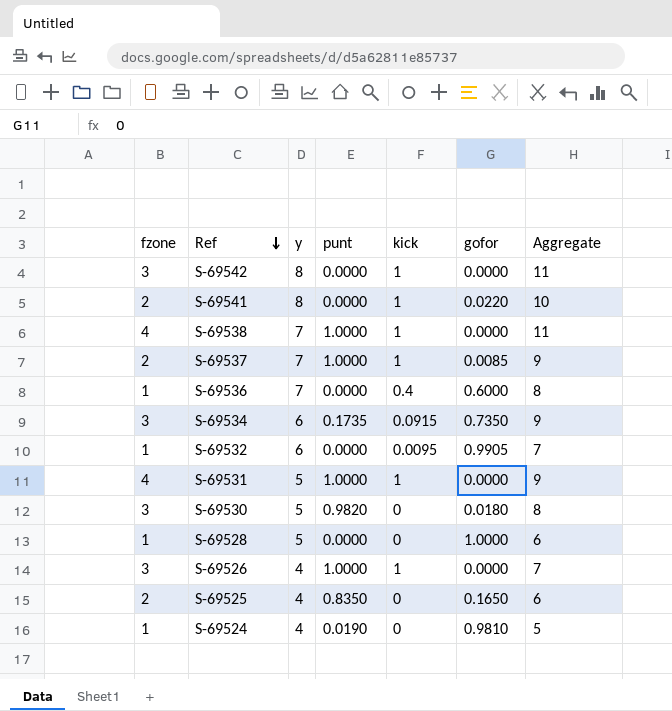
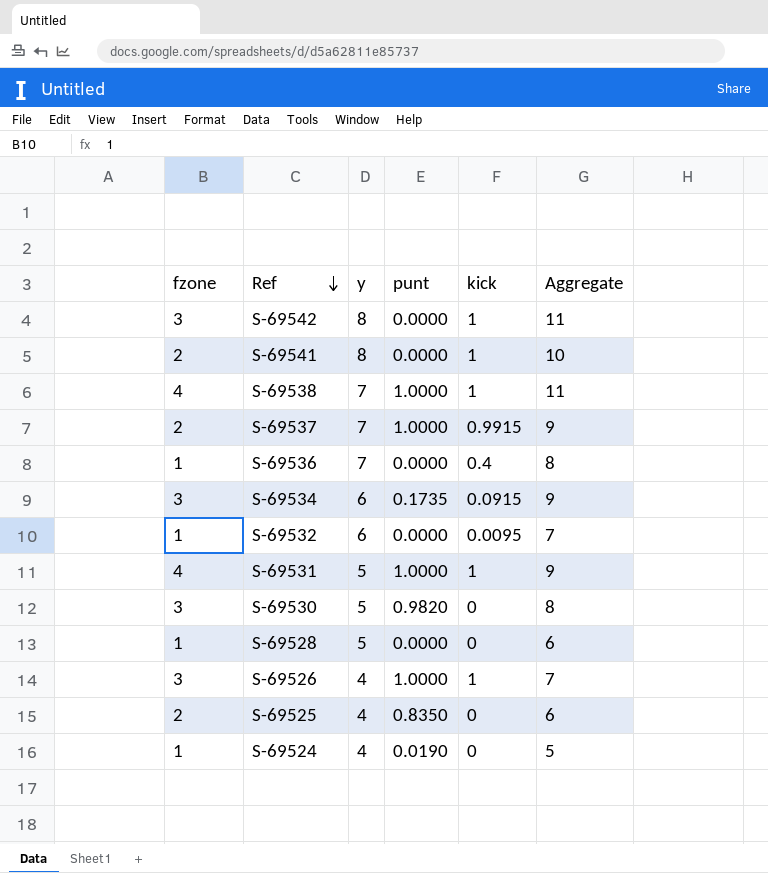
column gofor | position: 6 -> none
S-69537 | kick: 1 -> 0.9915

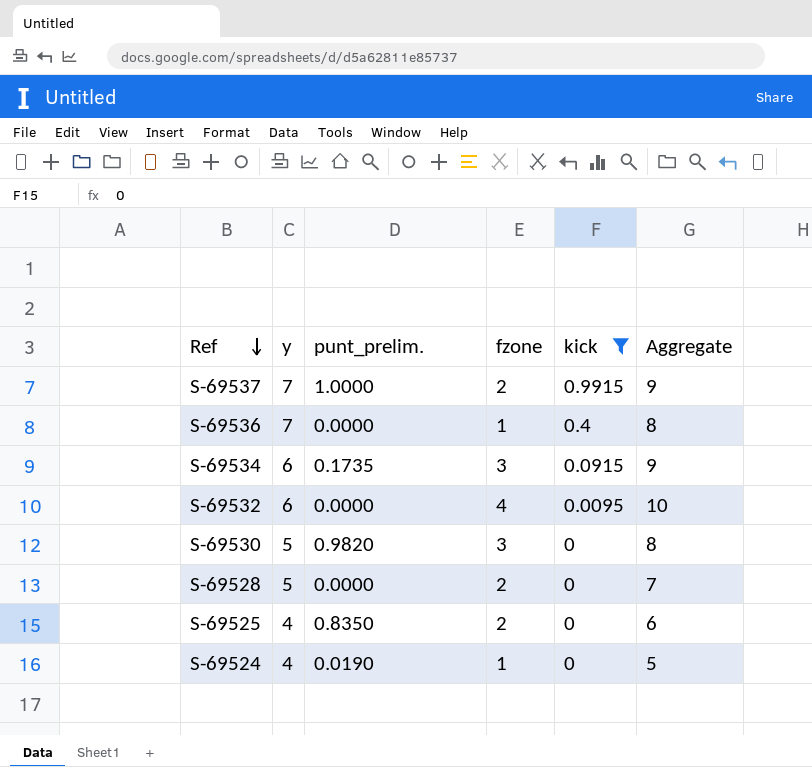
filter: none -> kick != 1
column name: punt -> punt_prelim.
column fzone | position: 1 -> 4
S-69532 | fzone: 1 -> 4
S-69532 | Aggregate: 7 -> 10
S-69528 | fzone: 1 -> 2
S-69528 | Aggregate: 6 -> 7

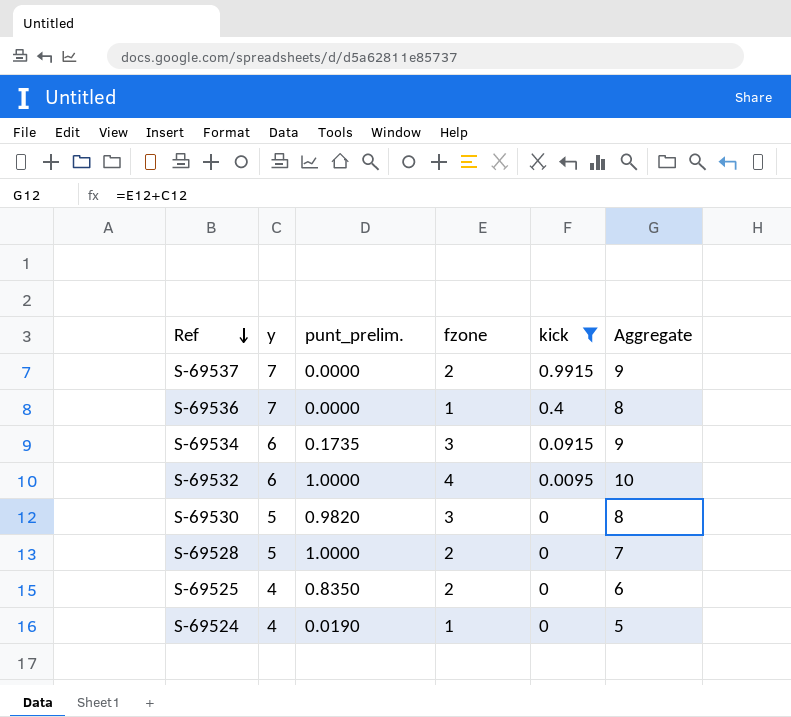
S-69537 | punt_prelim.: 1.0000 -> 0.0000
S-69532 | punt_prelim.: 0.0000 -> 1.0000
S-69528 | punt_prelim.: 0.0000 -> 1.0000

